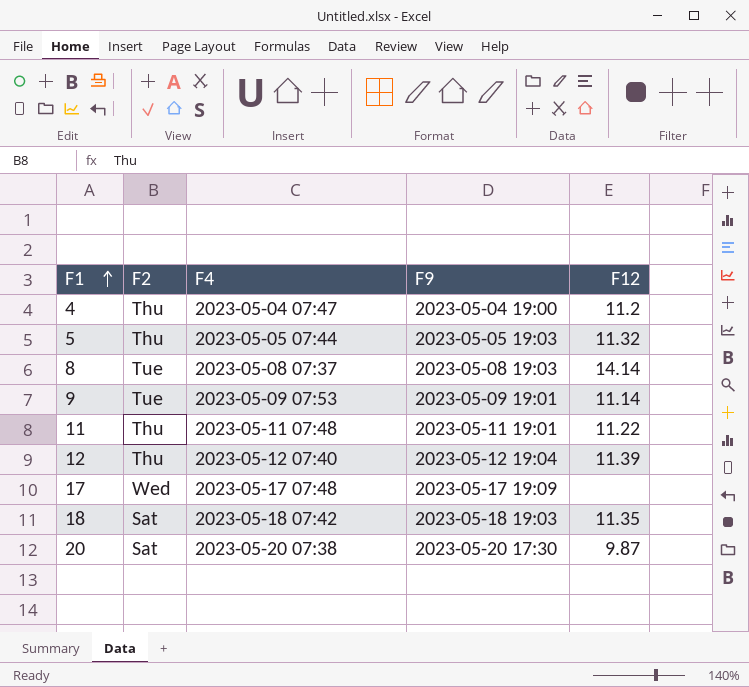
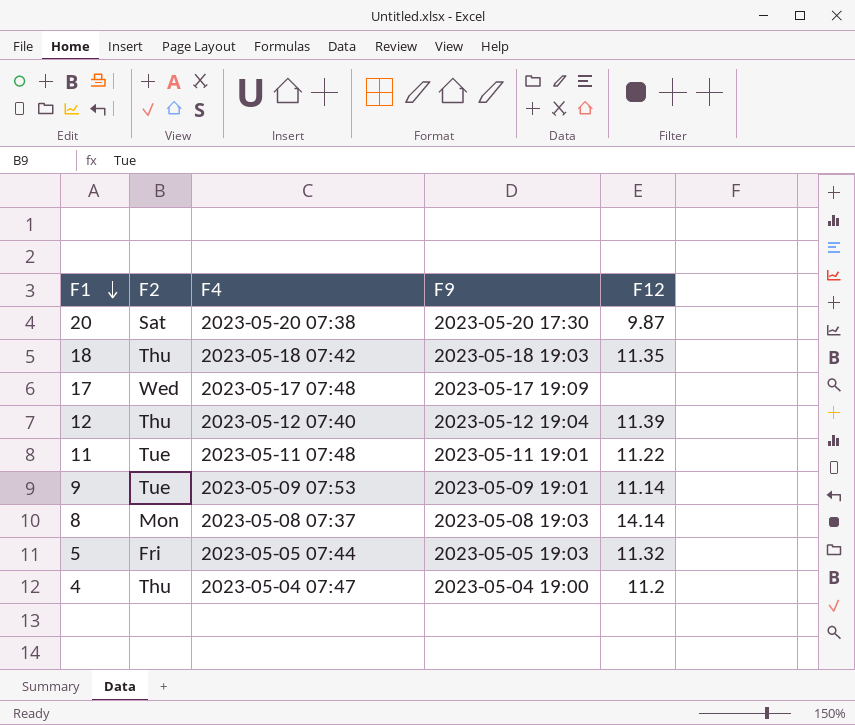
row order: F1 ascending -> F1 descending
18 | F2: Sat -> Thu
11 | F2: Thu -> Tue
8 | F2: Tue -> Mon
5 | F2: Thu -> Fri

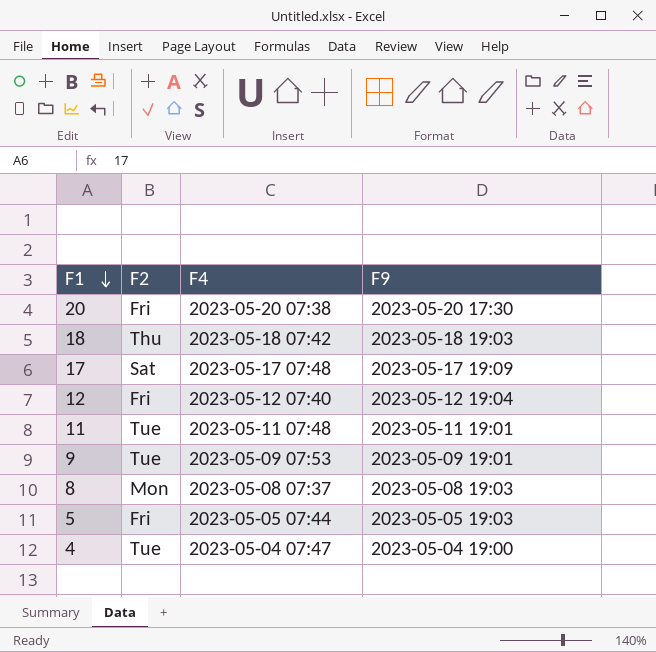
column F12 | position: 5 -> none
20 | F2: Sat -> Fri
17 | F2: Wed -> Sat
12 | F2: Thu -> Fri
4 | F2: Thu -> Tue

